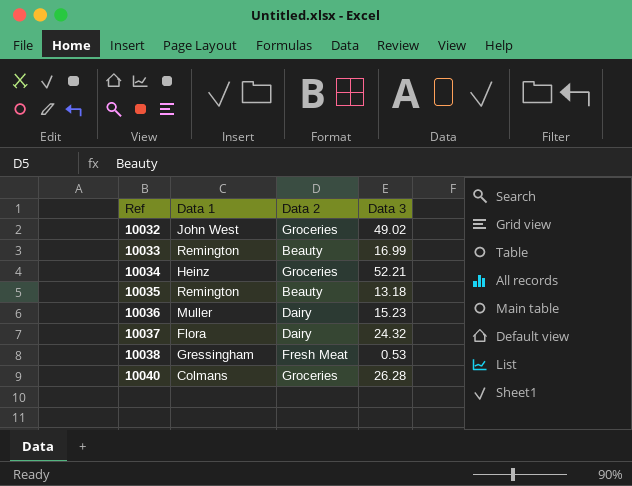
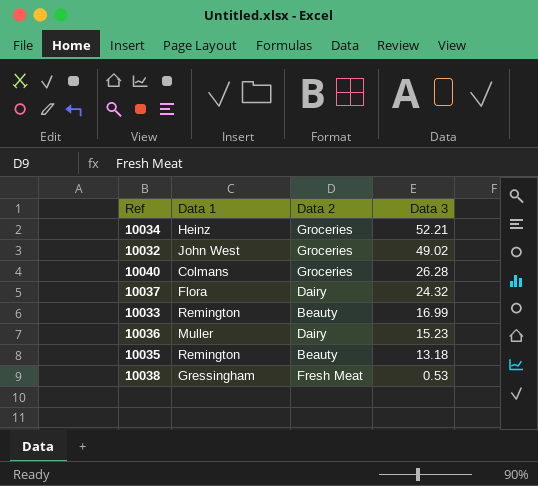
row order: Ref ascending -> Data 3 descending

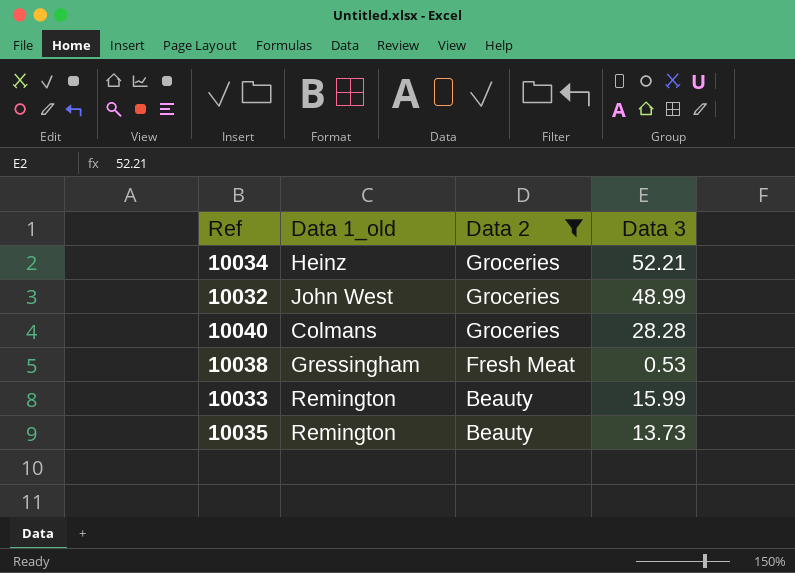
filter: none -> Data 2 != Dairy
row order: Data 3 descending -> Data 2 descending
column name: Data 1 -> Data 1_old
10032 | Data 3: 49.02 -> 48.99
10040 | Data 3: 26.28 -> 28.28
10033 | Data 3: 16.99 -> 15.99
10035 | Data 3: 13.18 -> 13.73

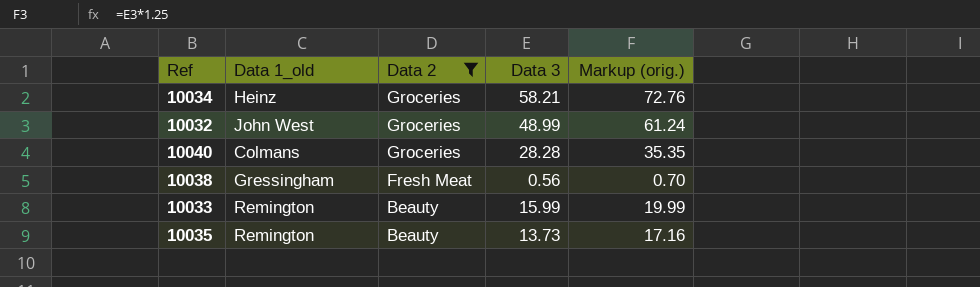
column Markup (orig.) | formula: none -> [Data 3] * 1.25
10034 | Data 3: 52.21 -> 58.21
10038 | Data 3: 0.53 -> 0.56

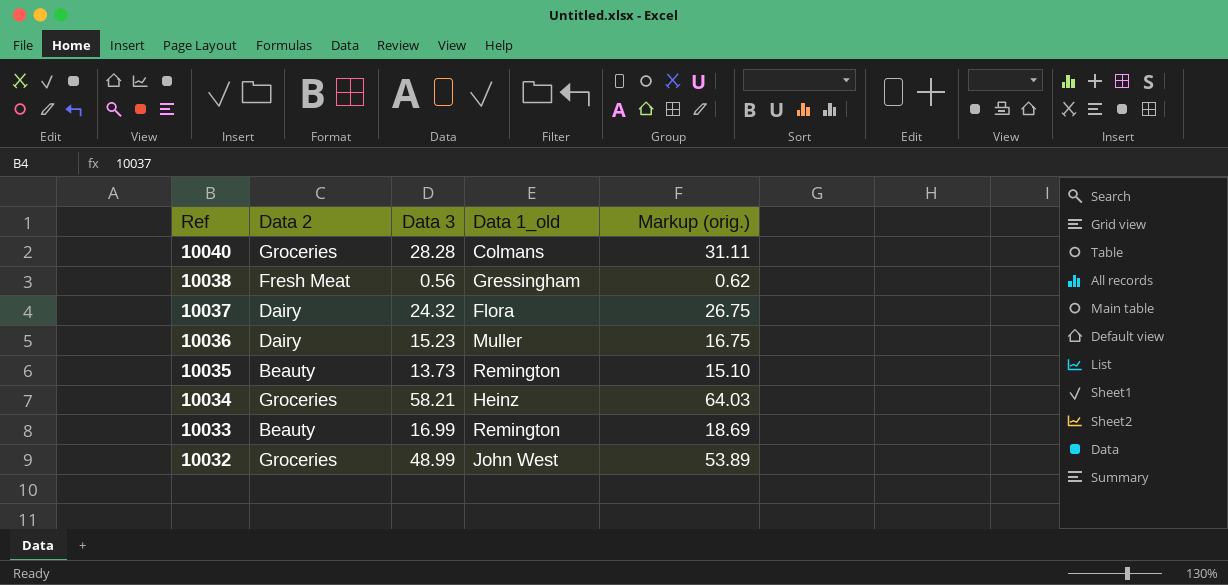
filter: Data 2 != Dairy -> none
row order: Data 2 descending -> Ref descending
column Data 1_old | position: 2 -> 4
column Markup (orig.) | formula: [Data 3] * 1.25 -> [Data 3] * 1.1
10033 | Data 3: 15.99 -> 16.99

